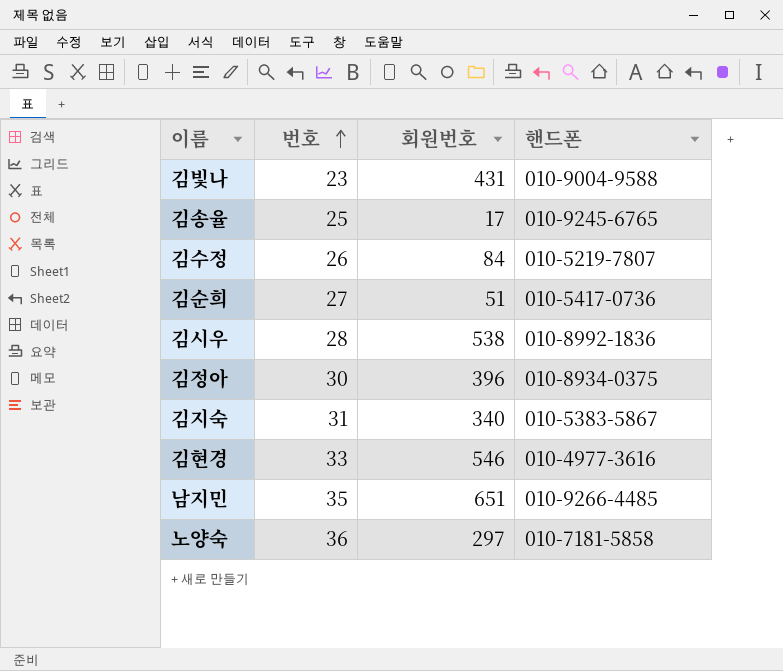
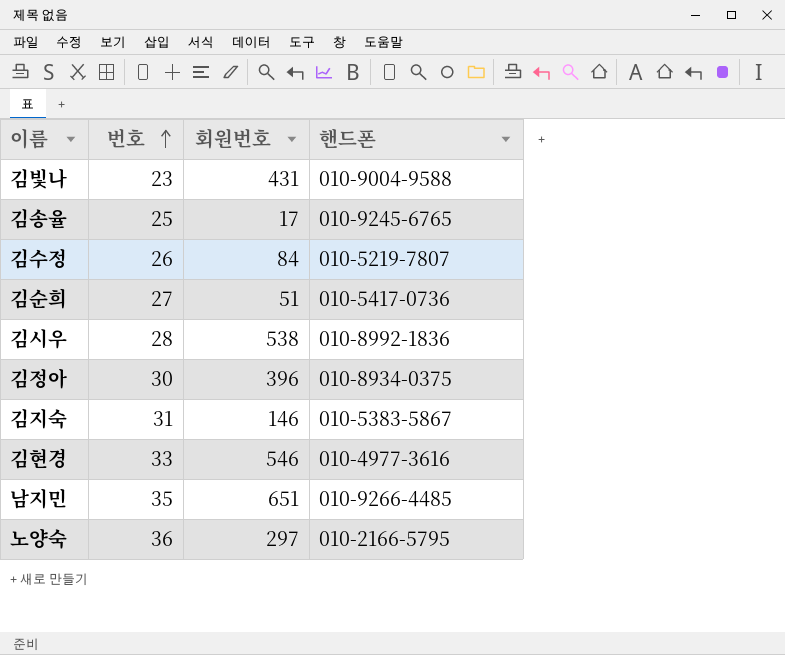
김지숙 | 회원번호: 340 -> 146
노양숙 | 핸드폰: 010-7181-5858 -> 010-2166-5795

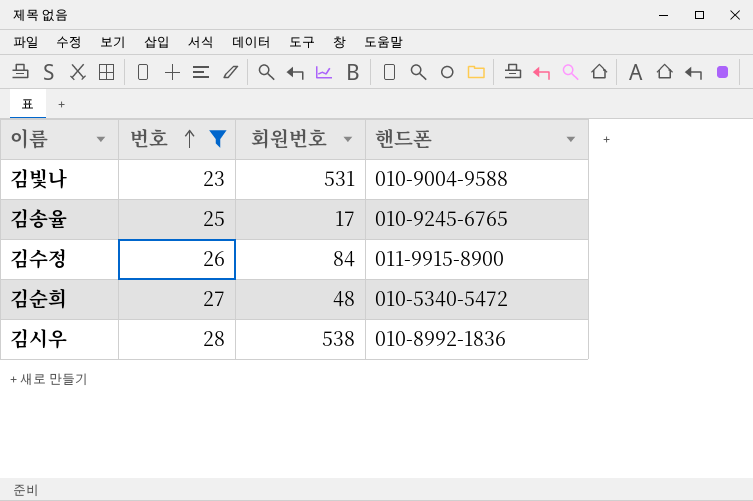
filter: none -> 번호 <= 28
김빛나 | 회원번호: 431 -> 531
김수정 | 핸드폰: 010-5219-7807 -> 011-9915-8900
김순희 | 회원번호: 51 -> 48
김순희 | 핸드폰: 010-5417-0736 -> 010-5340-5472

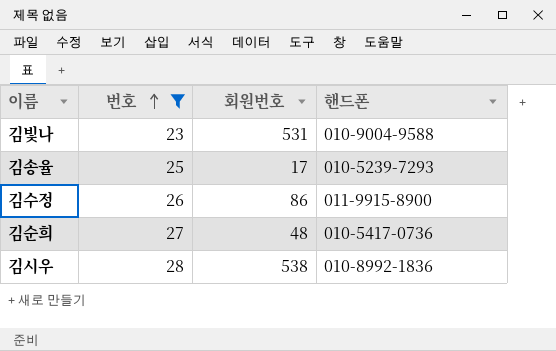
김송율 | 핸드폰: 010-9245-6765 -> 010-5239-7293
김수정 | 회원번호: 84 -> 86
김순희 | 핸드폰: 010-5340-5472 -> 010-5417-0736

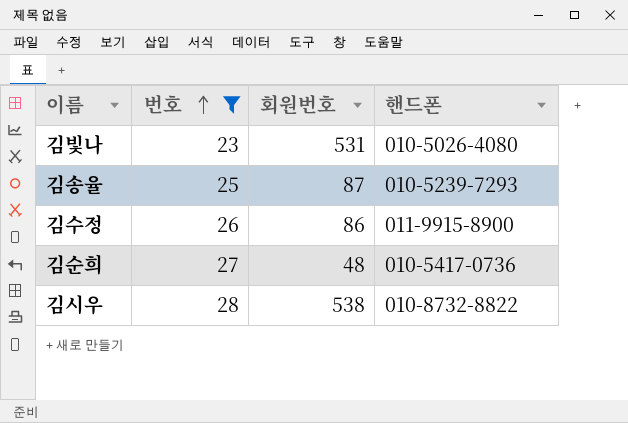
김빛나 | 핸드폰: 010-9004-9588 -> 010-5026-4080
김송율 | 회원번호: 17 -> 87
김시우 | 핸드폰: 010-8992-1836 -> 010-8732-8822

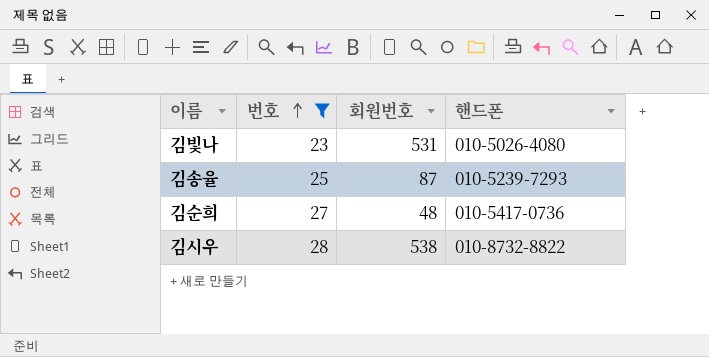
row 김수정: 26 | 86 | 011-9915-8900 -> none

